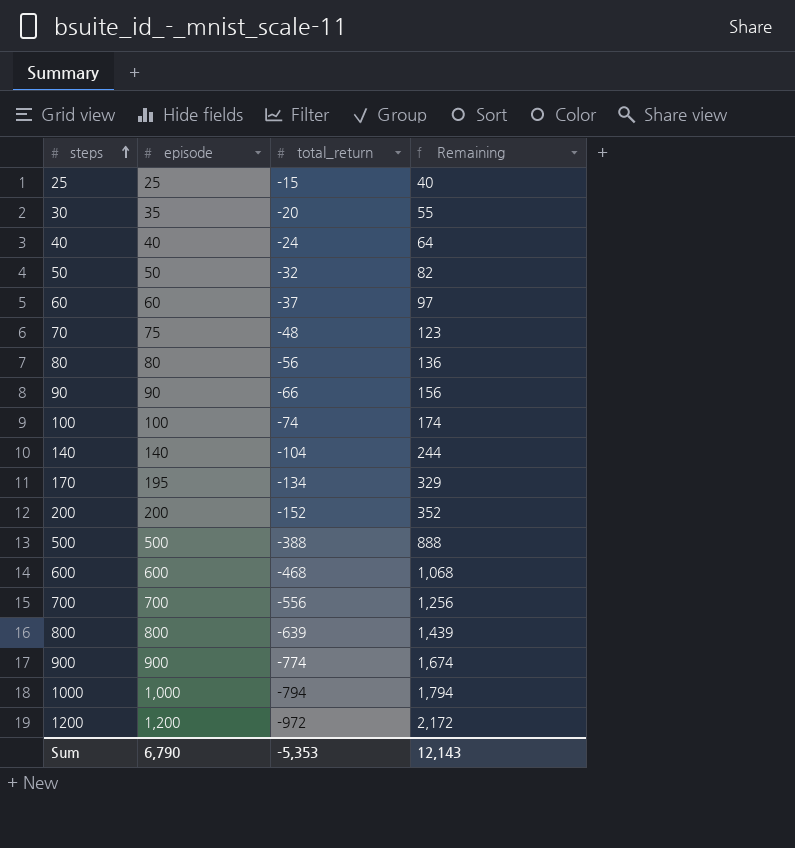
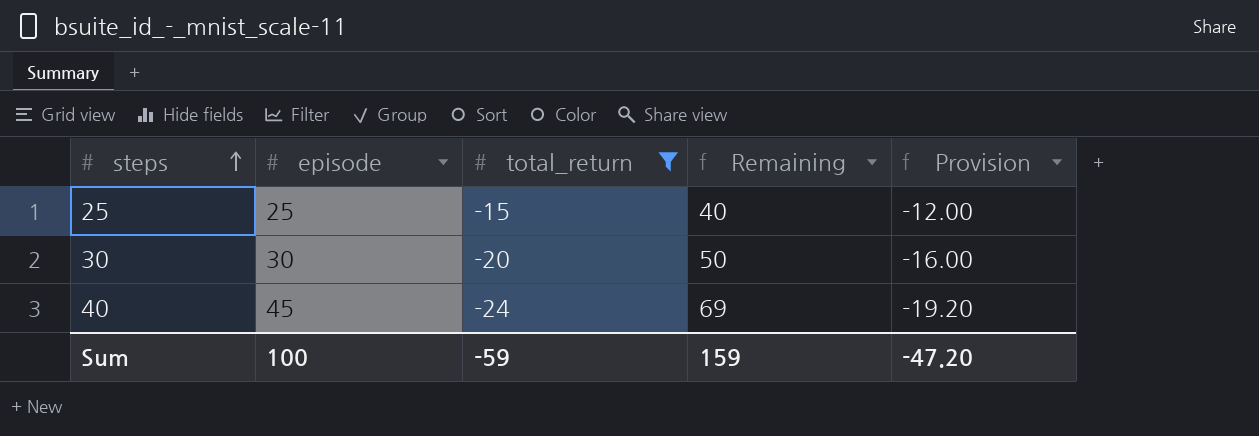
filter: none -> total_return >= -24
column Provision | formula: none -> [total_return] * 0.8
30 | episode: 35 -> 30
30 | Remaining: 55 -> 50
40 | episode: 40 -> 45
40 | Remaining: 64 -> 69
Sum | episode: 6,790 -> 100
Sum | total_return: -5,353 -> -59
Sum | Remaining: 12,143 -> 159

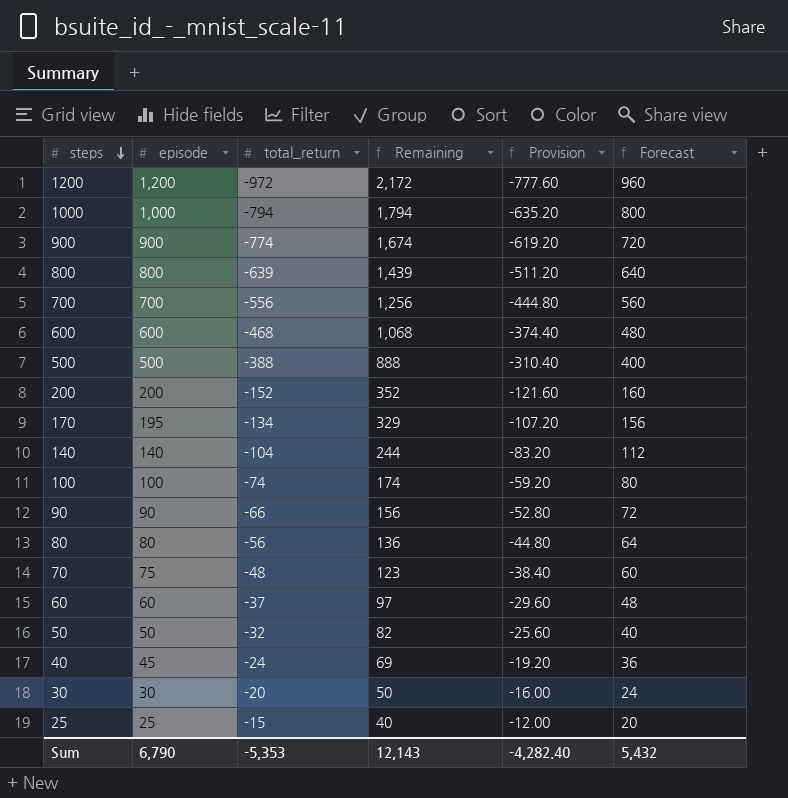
filter: total_return >= -24 -> none
row order: steps ascending -> steps descending
column Forecast | formula: none -> [episode] * 0.8
Sum | episode: 100 -> 6,790
Sum | total_return: -59 -> -5,353
Sum | Remaining: 159 -> 12,143
Sum | Provision: -47.20 -> -4,282.40

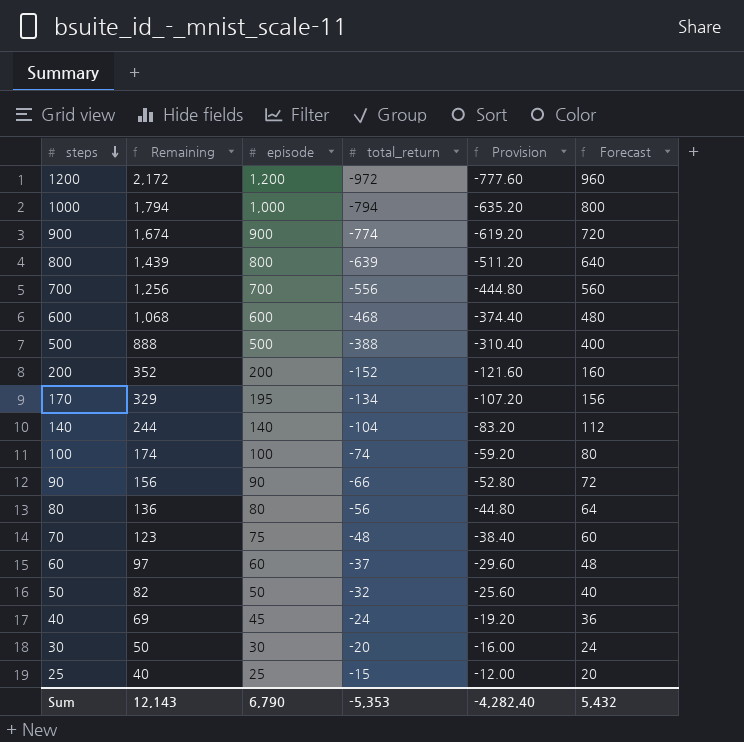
column Remaining | position: 4 -> 2

